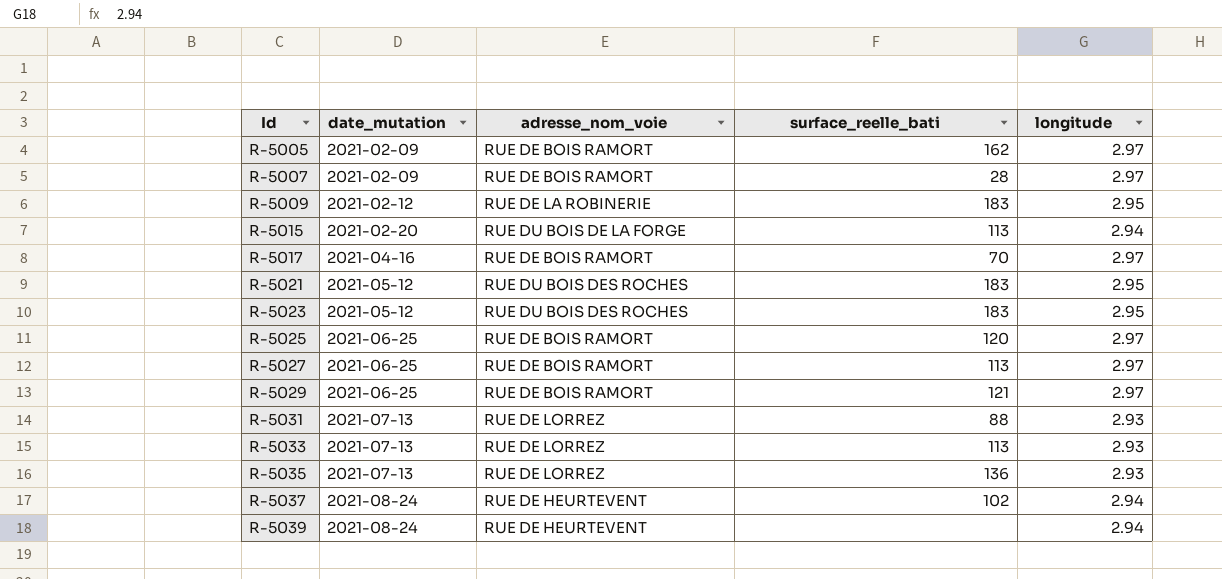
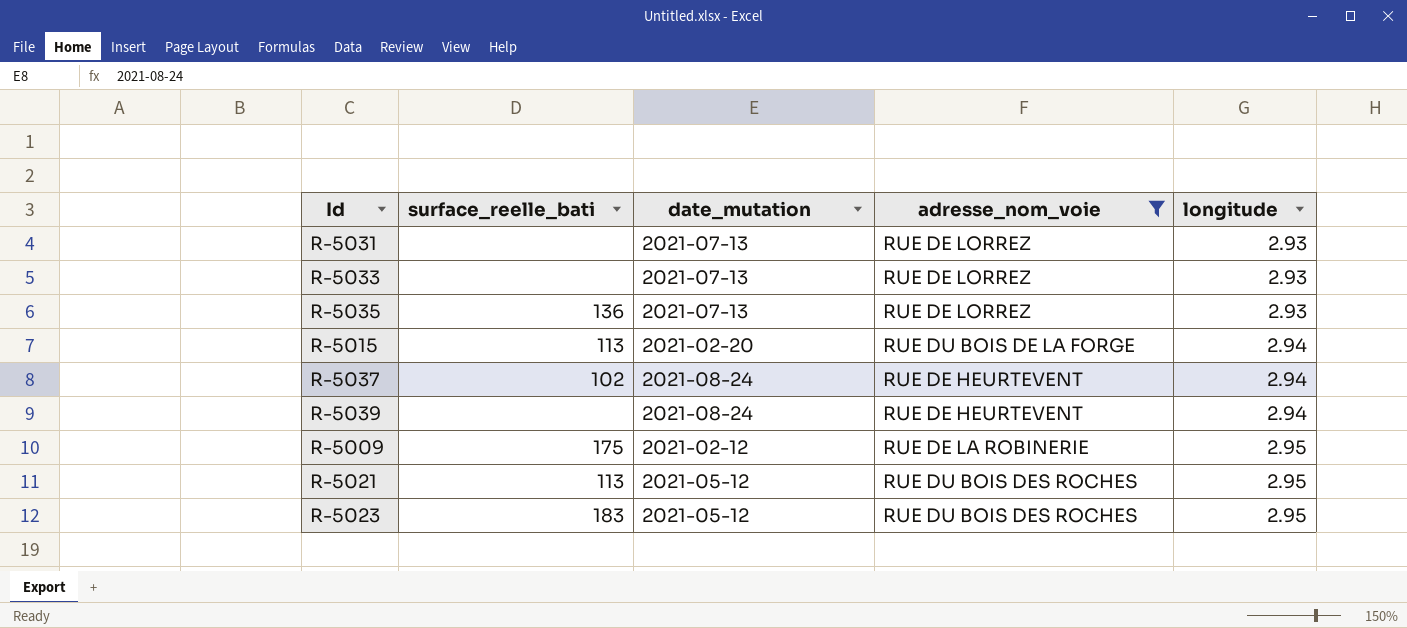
filter: none -> adresse_nom_voie != RUE DE BOIS RAMORT
row order: Id ascending -> longitude ascending
column surface_reelle_bati | position: 4 -> 2
R-5031 | surface_reelle_bati: 88 -> none
R-5033 | surface_reelle_bati: 113 -> none
R-5009 | surface_reelle_bati: 183 -> 175
R-5021 | surface_reelle_bati: 183 -> 113

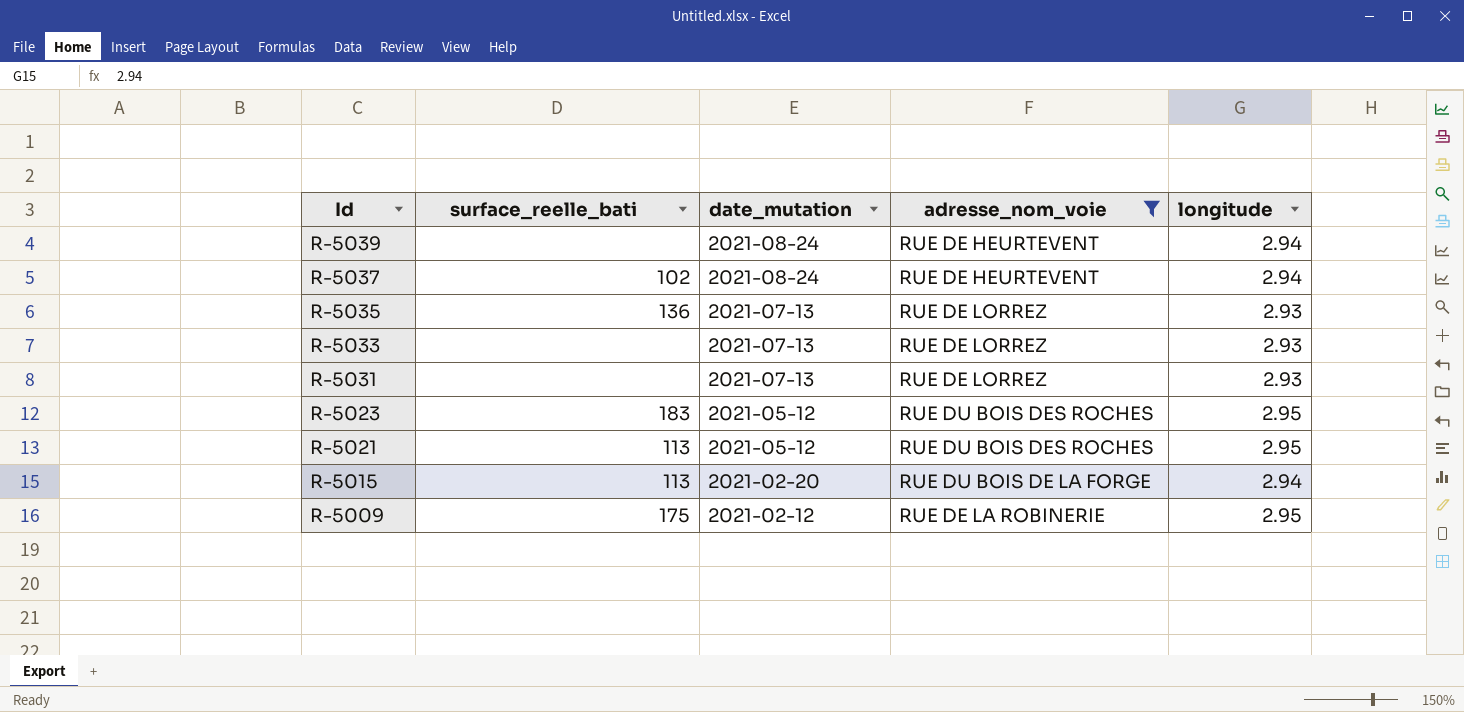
row order: longitude ascending -> Id descending

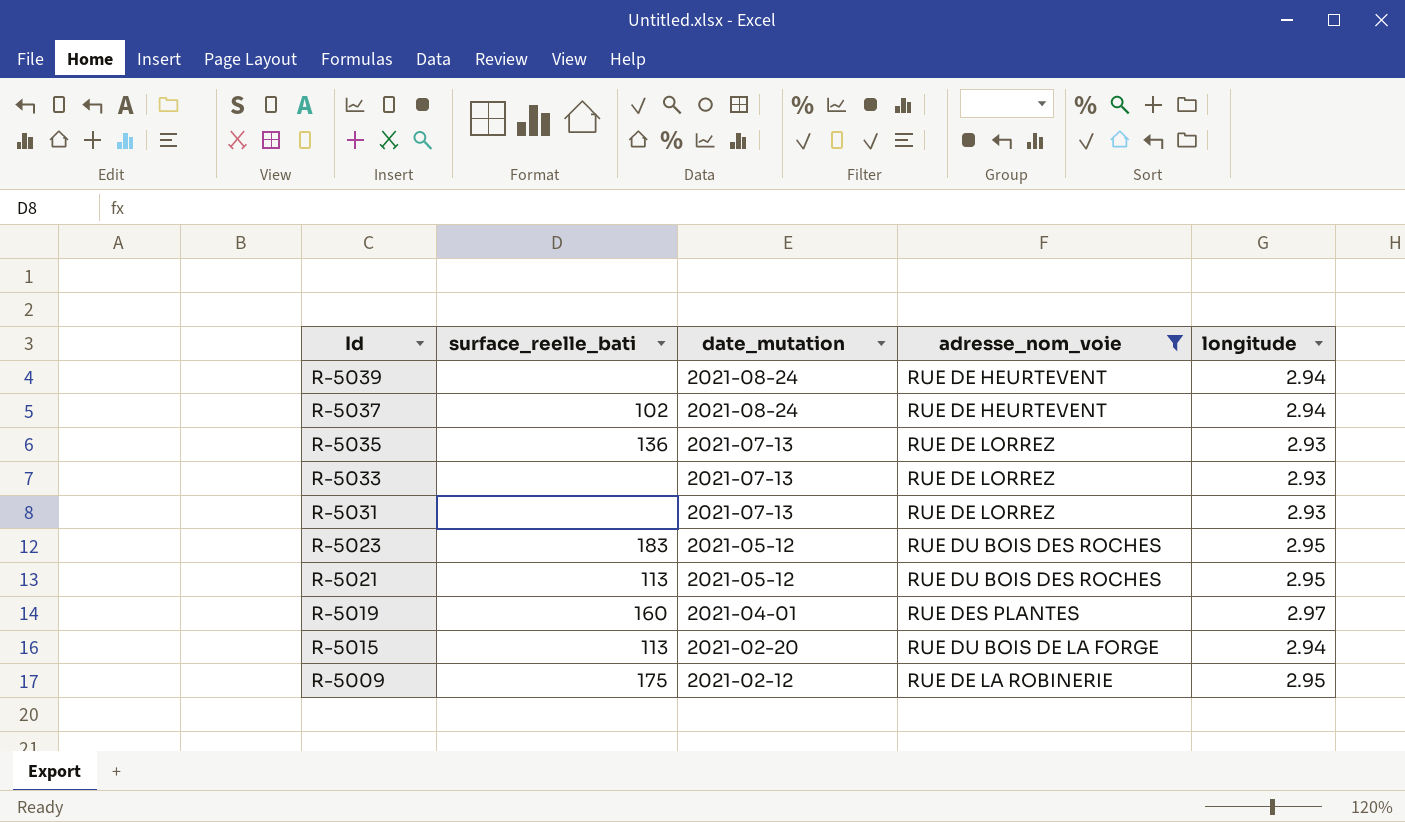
row R-5019: none -> 160 | 2021-04-01 | RUE DES PLANTES | 2.97

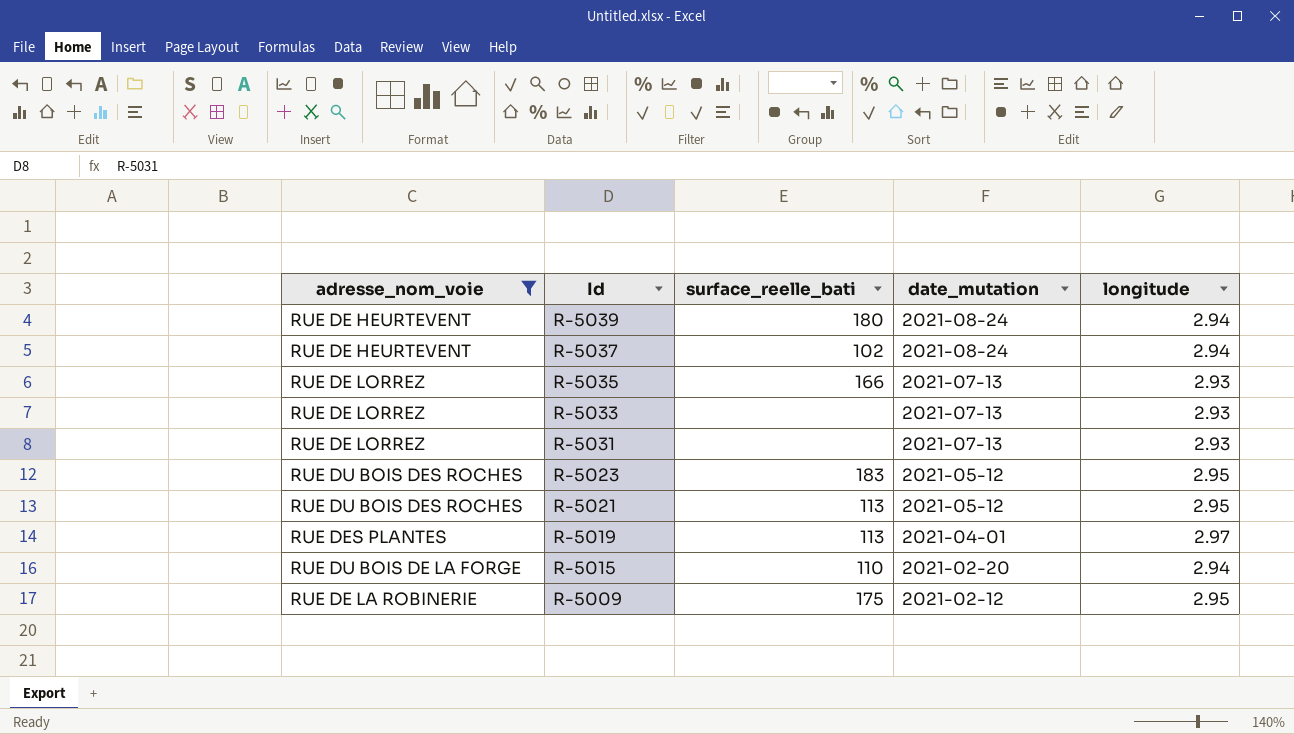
column adresse_nom_voie | position: 4 -> 1
R-5039 | surface_reelle_bati: none -> 180
R-5035 | surface_reelle_bati: 136 -> 166
R-5019 | surface_reelle_bati: 160 -> 113
R-5015 | surface_reelle_bati: 113 -> 110

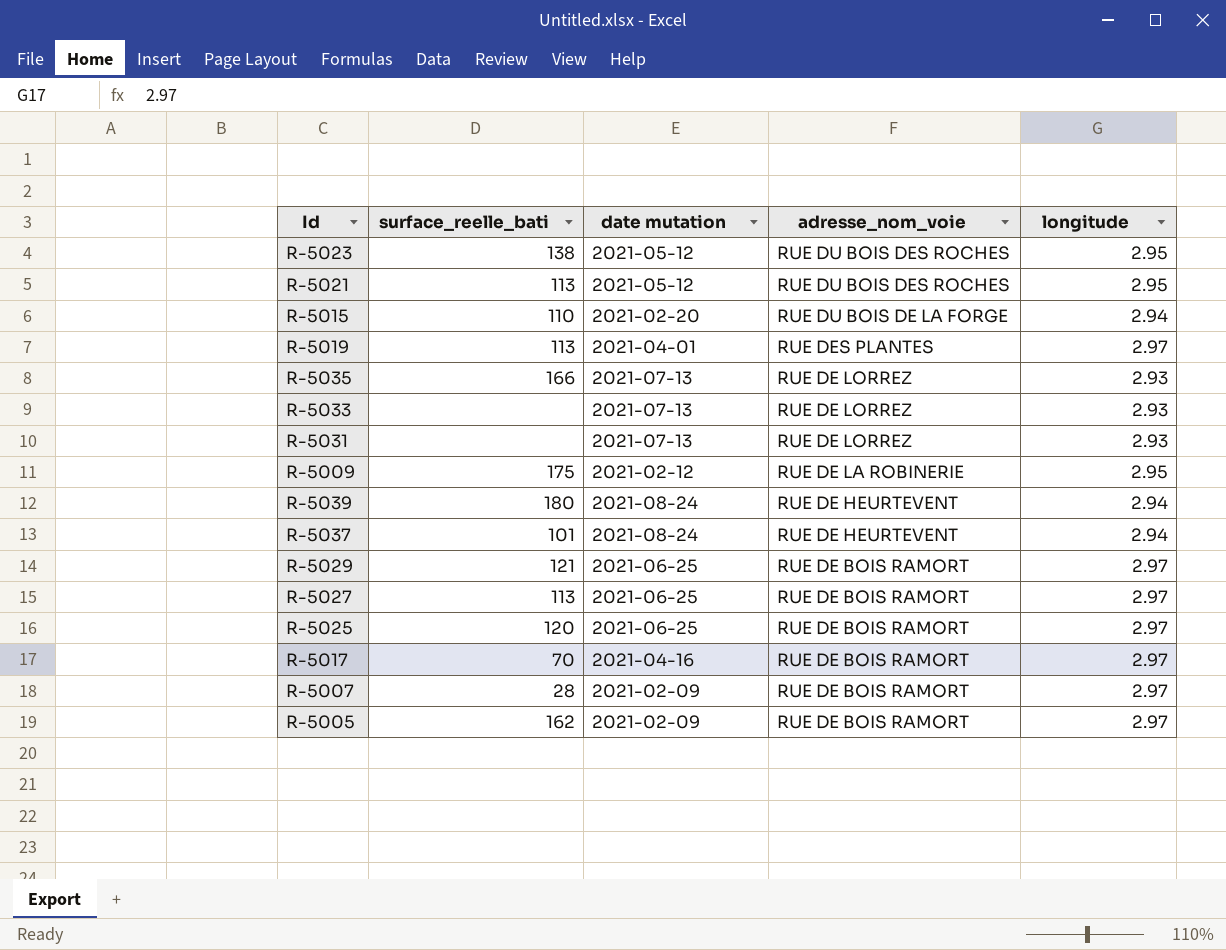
filter: adresse_nom_voie != RUE DE BOIS RAMORT -> none
row order: Id descending -> adresse_nom_voie descending
column name: date_mutation -> date mutation
column adresse_nom_voie | position: 1 -> 4
R-5023 | surface_reelle_bati: 183 -> 138
R-5037 | surface_reelle_bati: 102 -> 101

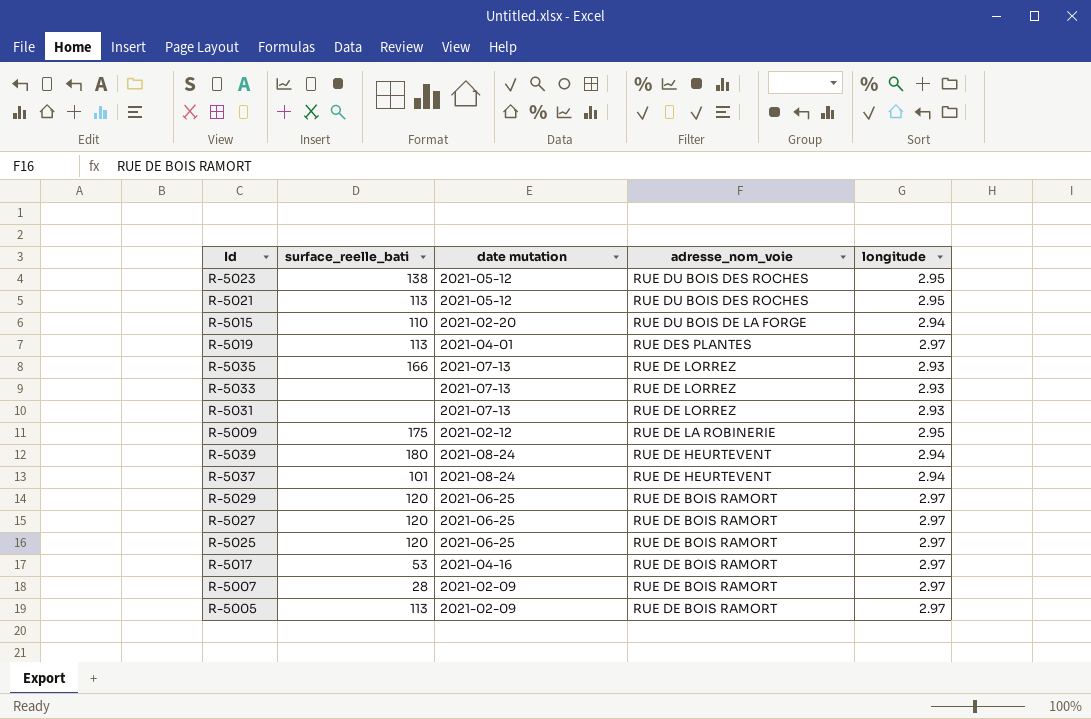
R-5029 | surface_reelle_bati: 121 -> 120
R-5027 | surface_reelle_bati: 113 -> 120
R-5017 | surface_reelle_bati: 70 -> 53
R-5005 | surface_reelle_bati: 162 -> 113

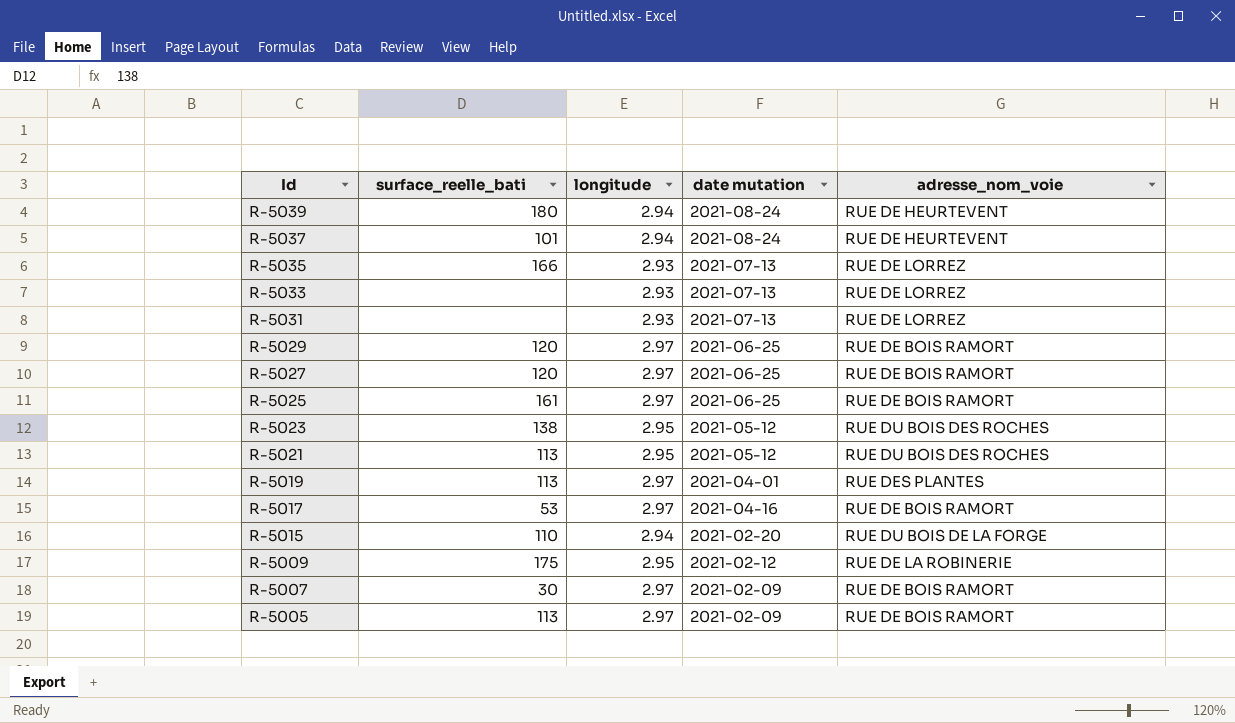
row order: adresse_nom_voie descending -> Id descending
column longitude | position: 5 -> 3
R-5025 | surface_reelle_bati: 120 -> 161
R-5007 | surface_reelle_bati: 28 -> 30

